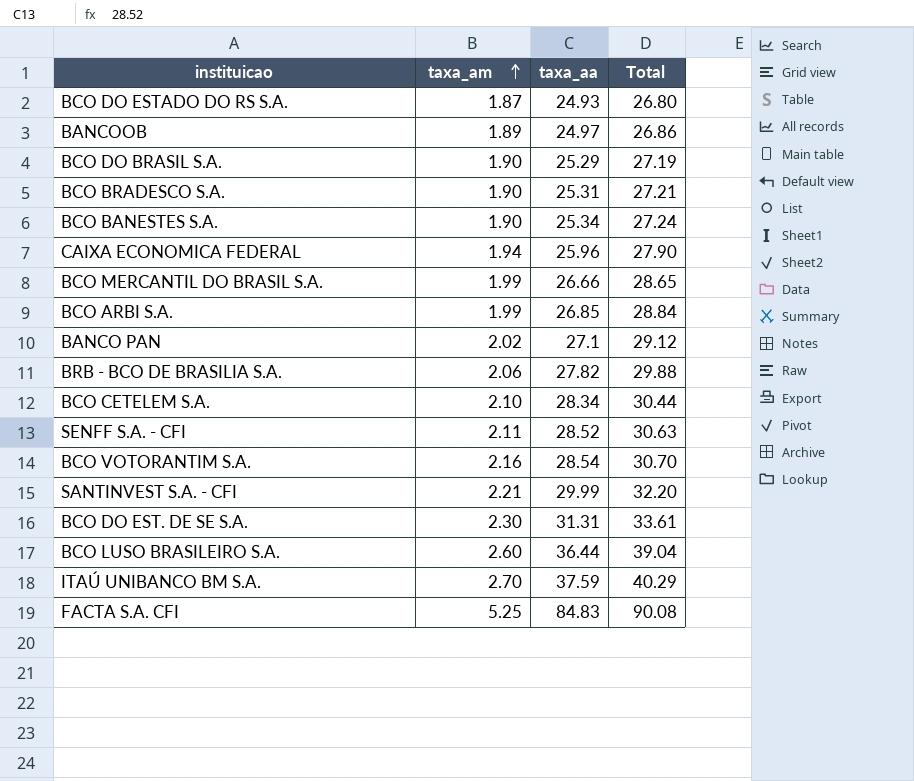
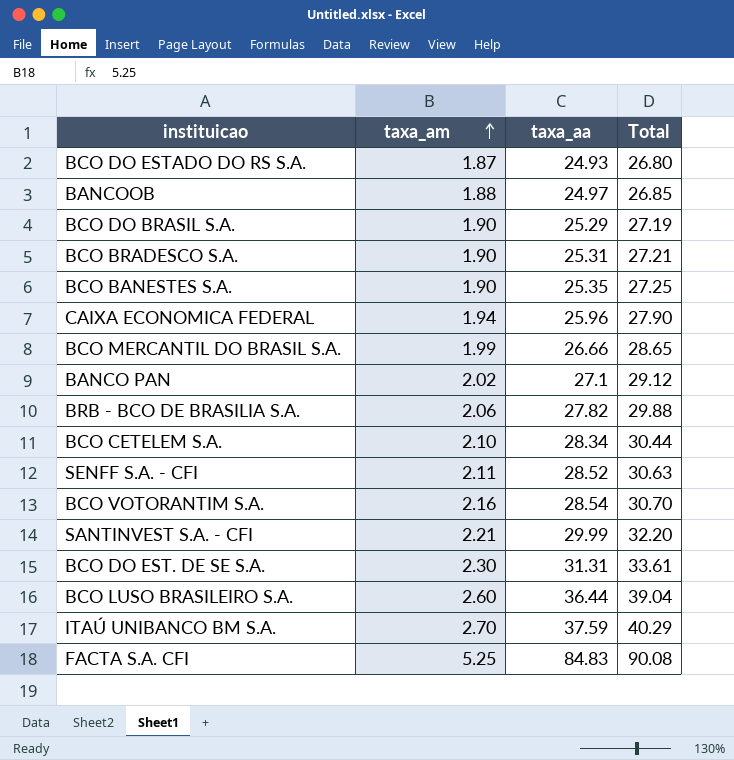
row BCO ARBI S.A.: 1.99 | 26.85 | 28.84 -> none
BANCOOB | taxa_am: 1.89 -> 1.88
BANCOOB | Total: 26.86 -> 26.85
BCO BANESTES S.A. | taxa_aa: 25.34 -> 25.35
BCO BANESTES S.A. | Total: 27.24 -> 27.25

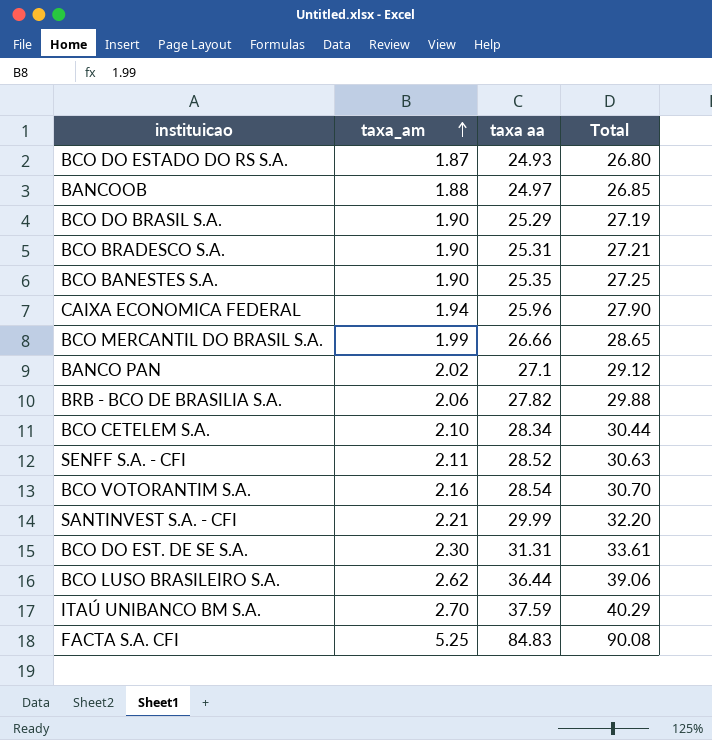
column name: taxa_aa -> taxa aa
BCO LUSO BRASILEIRO S.A. | taxa_am: 2.60 -> 2.62
BCO LUSO BRASILEIRO S.A. | Total: 39.04 -> 39.06

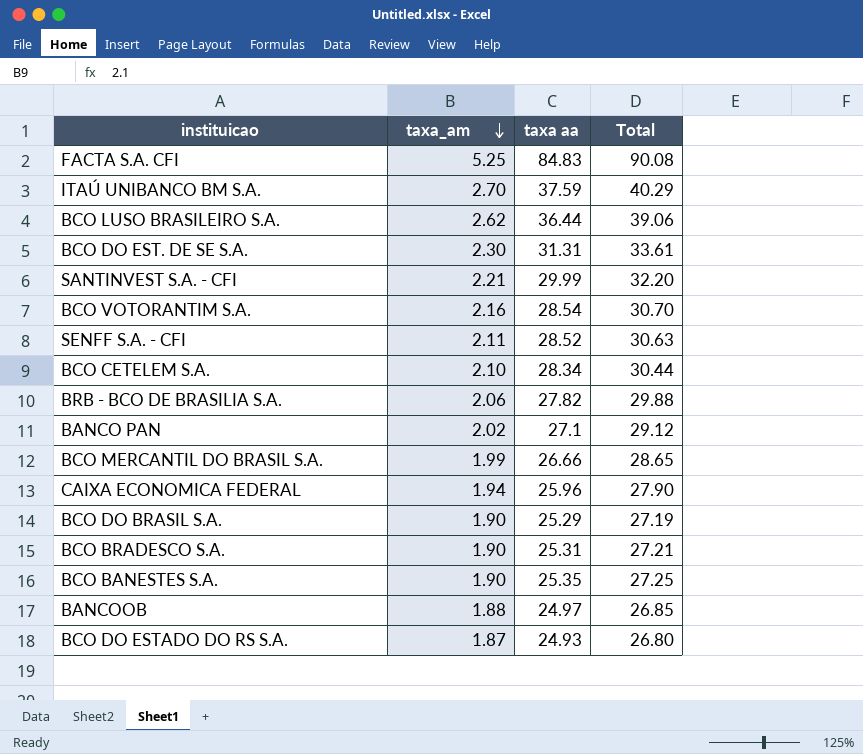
row order: taxa_am ascending -> taxa_am descending

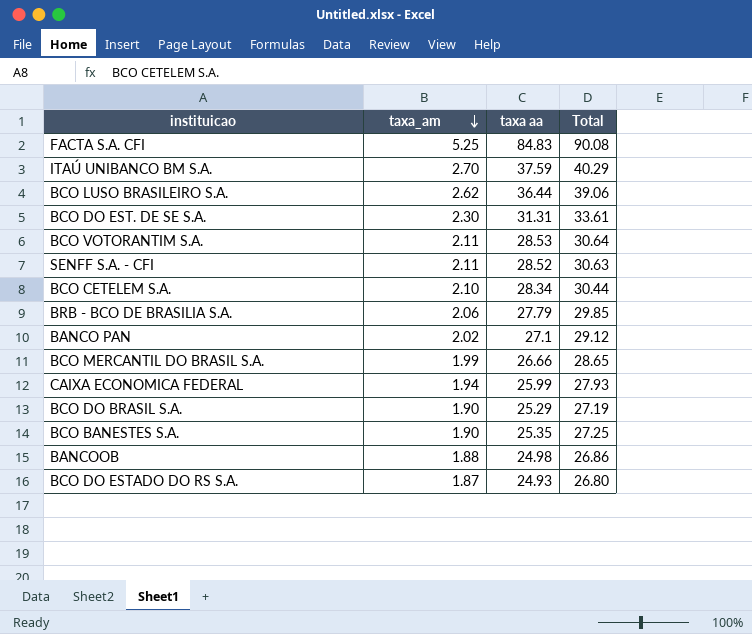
row SANTINVEST S.A. - CFI: 2.21 | 29.99 | 32.20 -> none
row BCO BRADESCO S.A.: 1.90 | 25.31 | 27.21 -> none
BCO VOTORANTIM S.A. | taxa_am: 2.16 -> 2.11
BCO VOTORANTIM S.A. | taxa aa: 28.54 -> 28.53
BCO VOTORANTIM S.A. | Total: 30.70 -> 30.64
BRB - BCO DE BRASILIA S.A. | taxa aa: 27.82 -> 27.79
BRB - BCO DE BRASILIA S.A. | Total: 29.88 -> 29.85
CAIXA ECONOMICA FEDERAL | taxa aa: 25.96 -> 25.99
CAIXA ECONOMICA FEDERAL | Total: 27.90 -> 27.93
BANCOOB | taxa aa: 24.97 -> 24.98
BANCOOB | Total: 26.85 -> 26.86

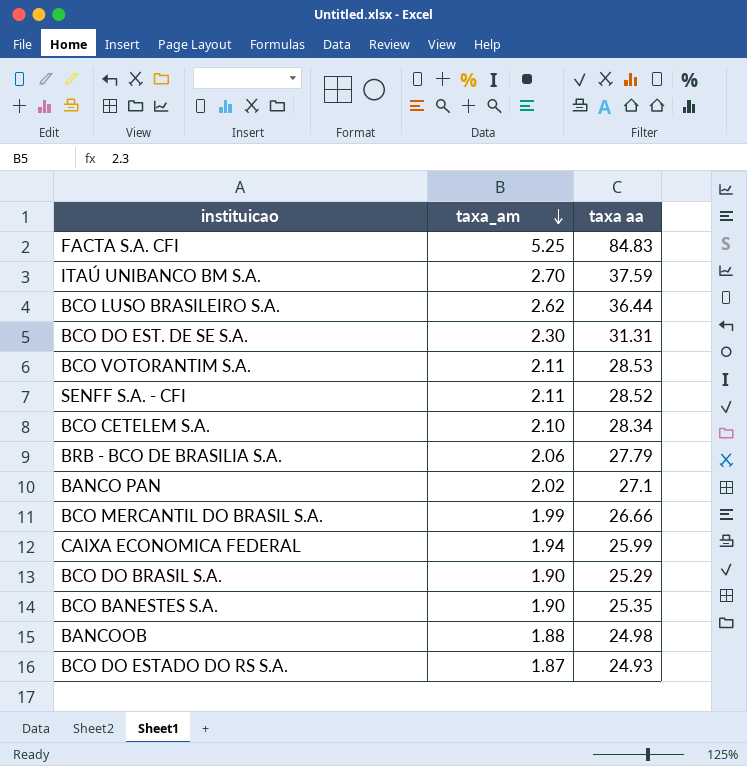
column Total | formula: [taxa_am] + [taxa aa] -> none

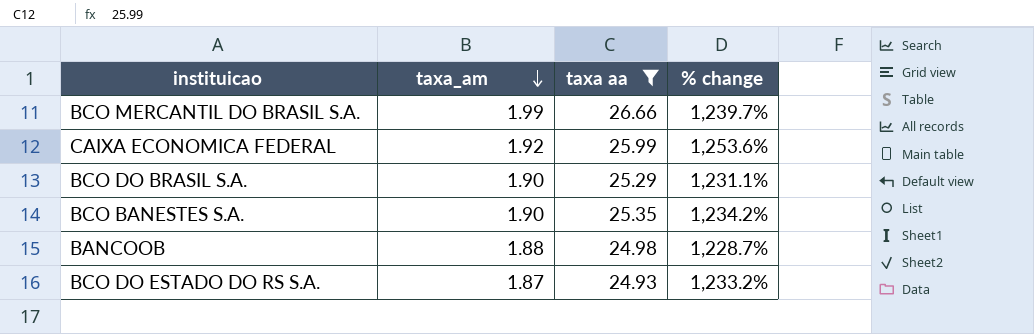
filter: none -> taxa aa <= 26.66
column % change | formula: none -> ([taxa aa] - [taxa_am]) / [taxa_am]
CAIXA ECONOMICA FEDERAL | taxa_am: 1.94 -> 1.92

